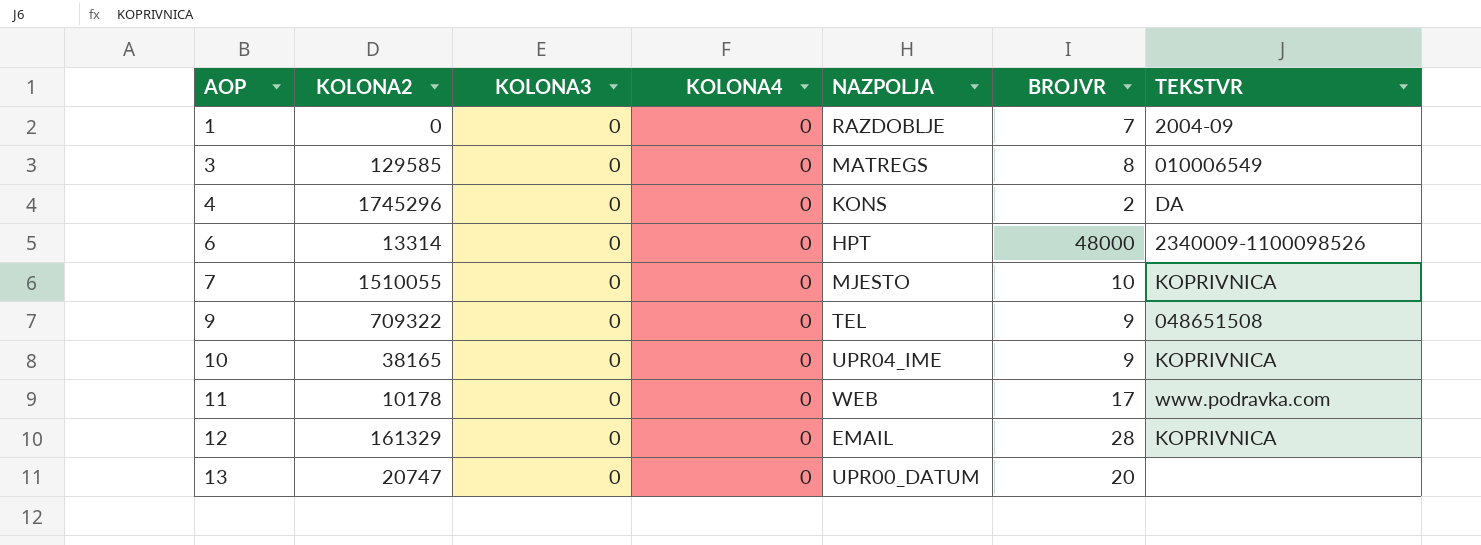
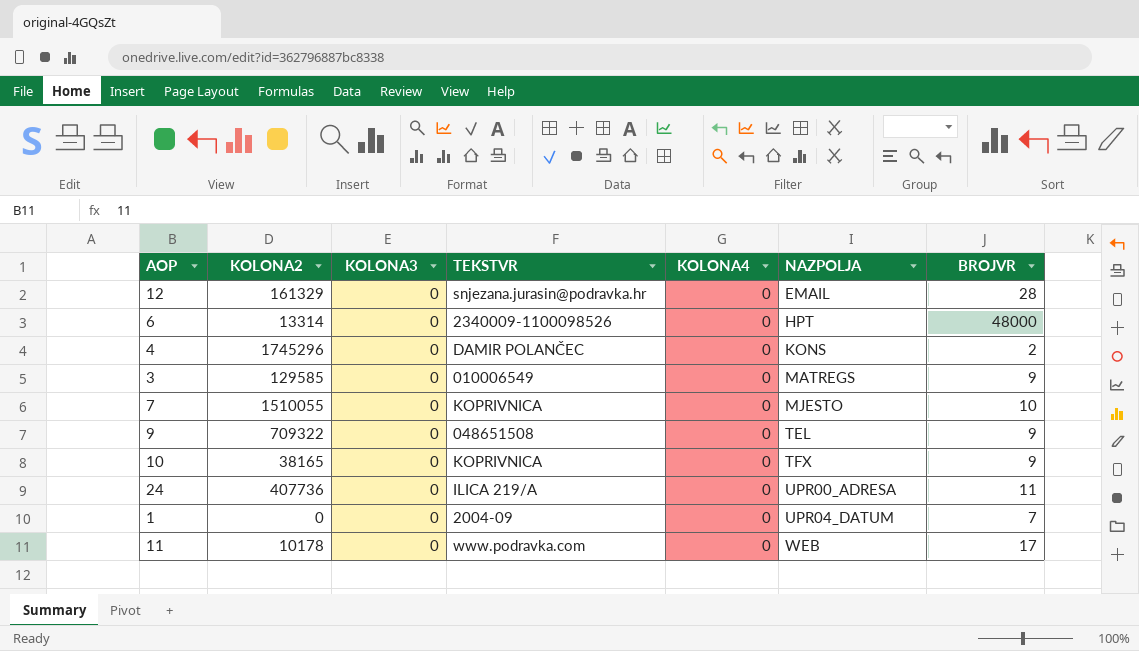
row order: AOP ascending -> NAZPOLJA ascending
column TEKSTVR | position: 7 -> 4
row 13: 20747 | 0 | 0 | UPR00_DATUM | 20 | none -> none
12 | TEKSTVR: KOPRIVNICA -> snjezana.jurasin@podravka.hr
4 | TEKSTVR: DA -> DAMIR POLANČEC
3 | BROJVR: 8 -> 9
10 | NAZPOLJA: UPR04_IME -> TFX
row 24: none -> 407736 | 0 | ILICA 219/A | 0 | UPR00_ADRESA | 11
1 | NAZPOLJA: RAZDOBLJE -> UPR04_DATUM

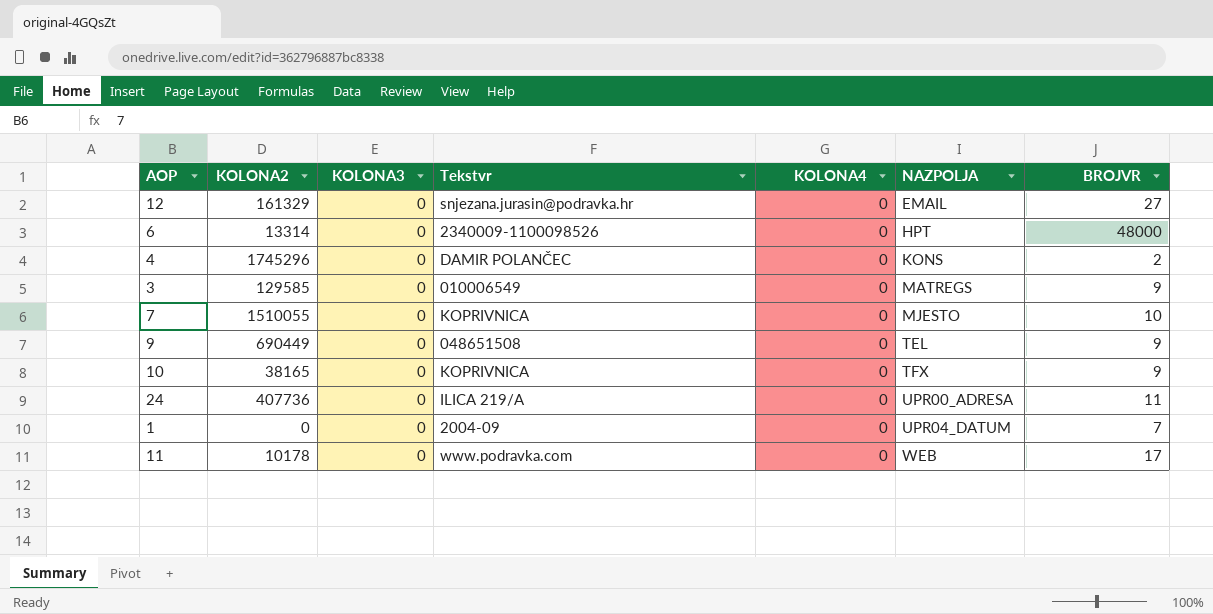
column name: TEKSTVR -> Tekstvr
12 | BROJVR: 28 -> 27
9 | KOLONA2: 709322 -> 690449

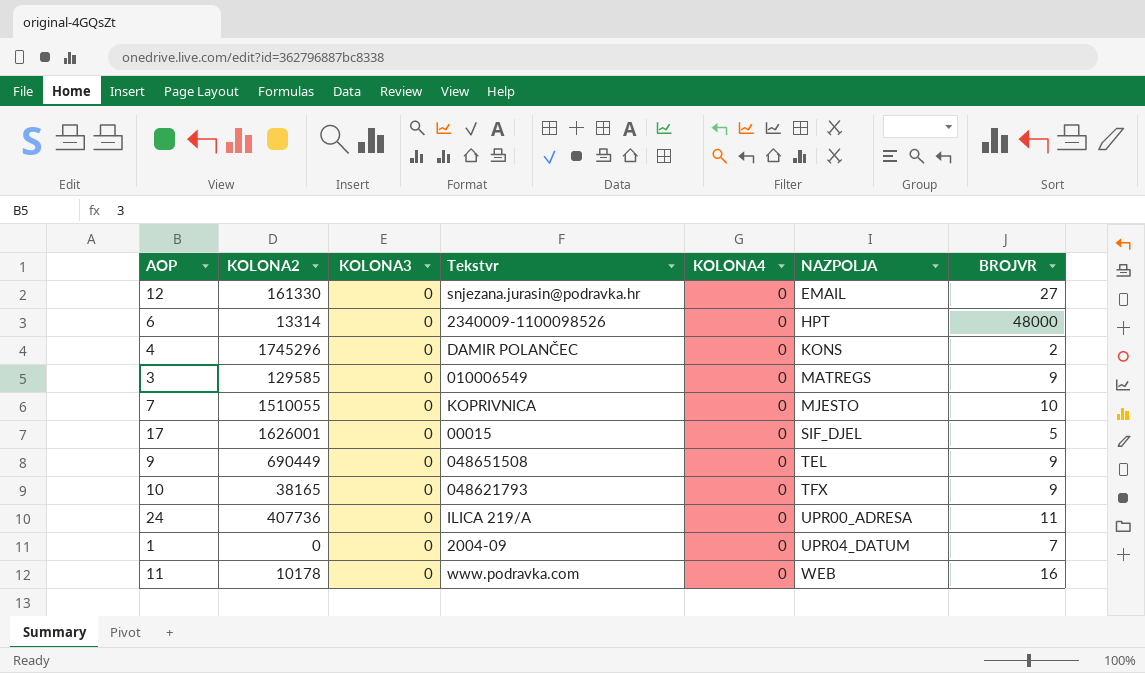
12 | KOLONA2: 161329 -> 161330
row 17: none -> 1626001 | 0 | 00015 | 0 | SIF_DJEL | 5
10 | Tekstvr: KOPRIVNICA -> 048621793
11 | BROJVR: 17 -> 16

